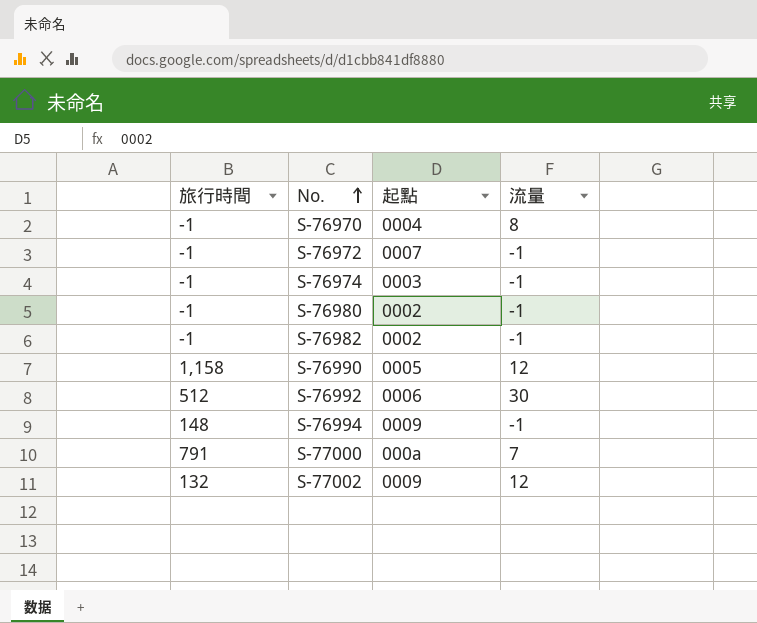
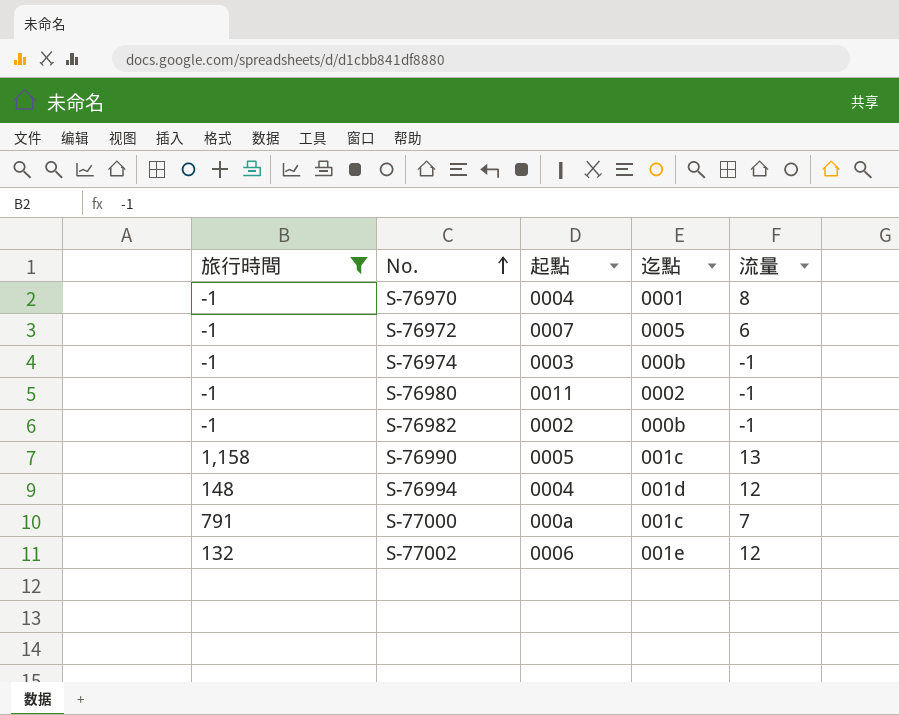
filter: none -> 旅行時間 != 512
column 迄點 | position: none -> 4
S-76972 | 流量: -1 -> 6
S-76980 | 起點: 0002 -> 0011
S-76990 | 流量: 12 -> 13
S-76994 | 起點: 0009 -> 0004
S-76994 | 流量: -1 -> 12
S-77002 | 起點: 0009 -> 0006

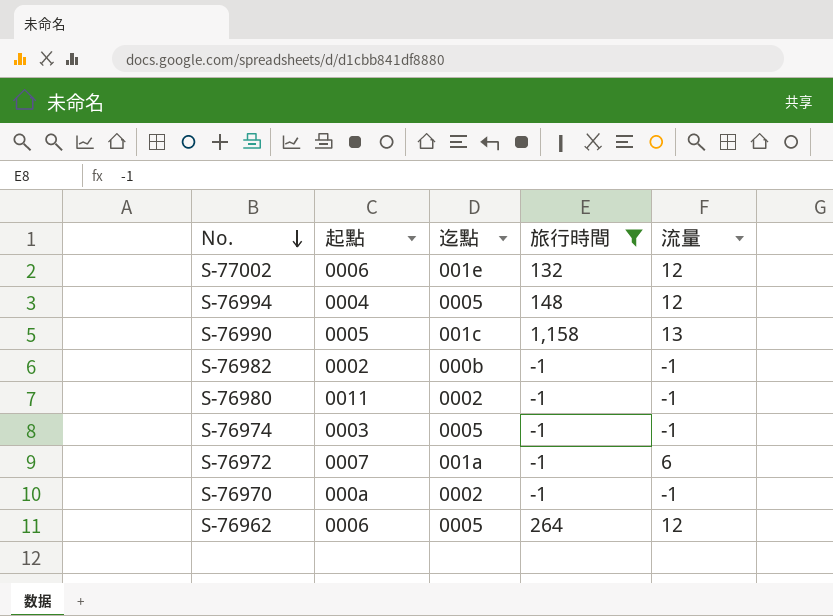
row order: No. ascending -> No. descending
column 旅行時間 | position: 1 -> 4
row S-77000: 791 | 000a | 001c | 7 -> none
S-76994 | 迄點: 001d -> 0005
S-76974 | 迄點: 000b -> 0005
S-76972 | 迄點: 0005 -> 001a
S-76970 | 起點: 0004 -> 000a
S-76970 | 迄點: 0001 -> 0002
S-76970 | 流量: 8 -> -1
row S-76962: none -> 0006 | 0005 | 264 | 12

